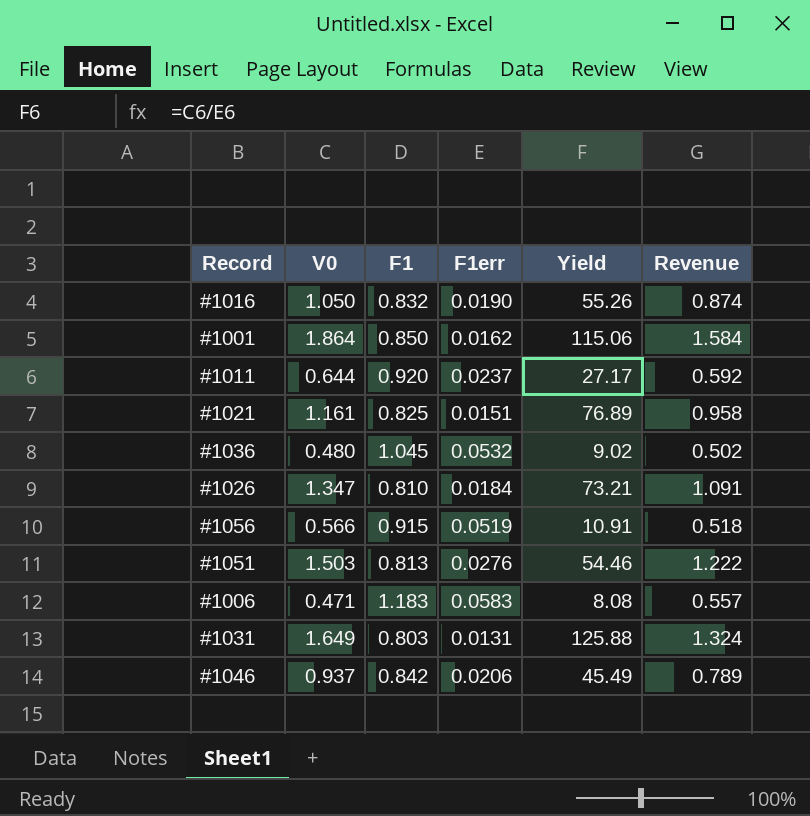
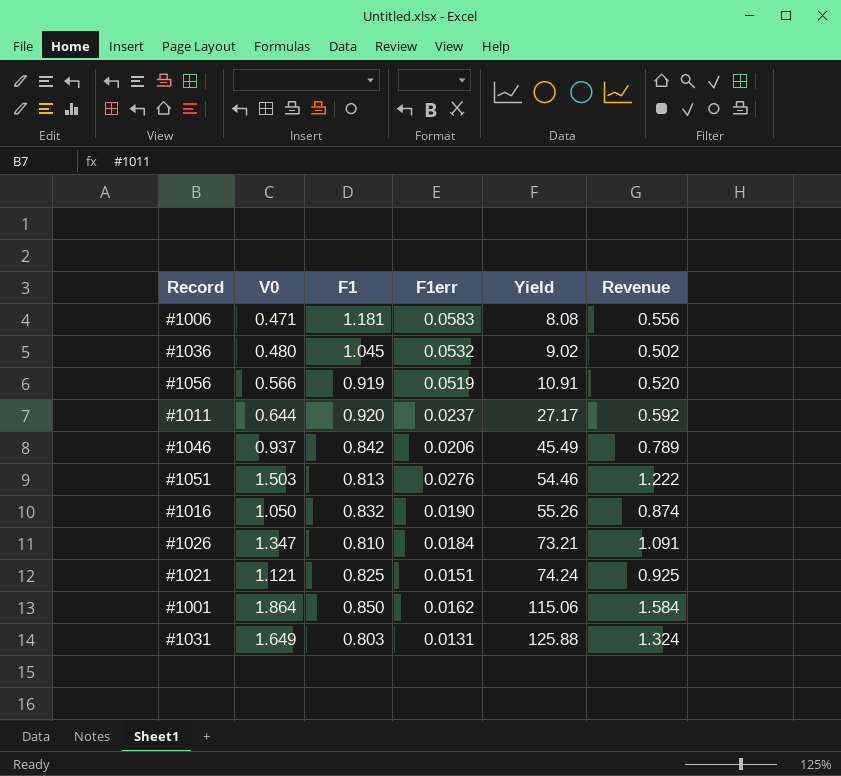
row order: none -> Yield ascending
#1006 | F1: 1.183 -> 1.181
#1006 | Revenue: 0.557 -> 0.556
#1056 | F1: 0.915 -> 0.919
#1056 | Revenue: 0.518 -> 0.520
#1021 | V0: 1.161 -> 1.121
#1021 | Yield: 76.89 -> 74.24
#1021 | Revenue: 0.958 -> 0.925

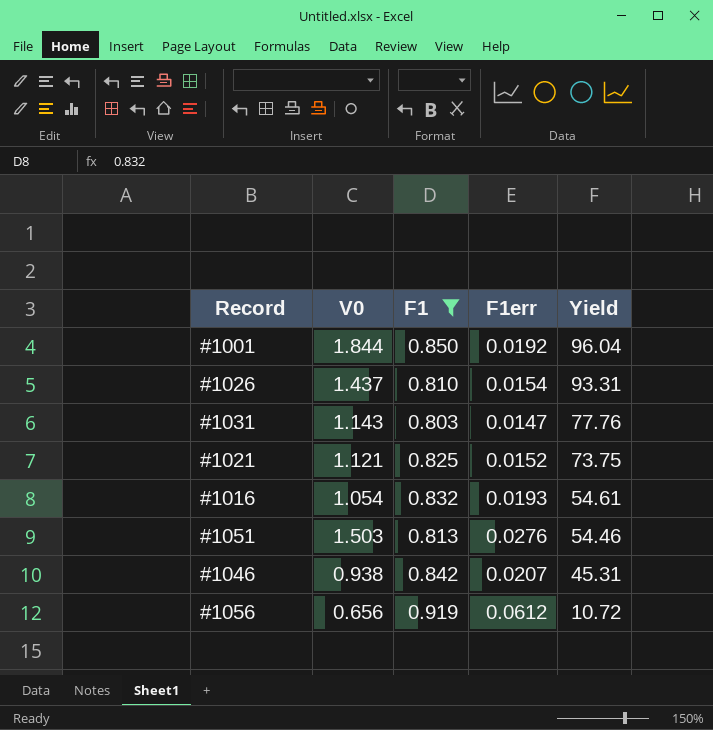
filter: none -> F1 <= 0.919
row order: Yield ascending -> Yield descending
column Revenue | formula: [V0] * [F1] -> none
#1001 | V0: 1.864 -> 1.844
#1001 | F1err: 0.0162 -> 0.0192
#1001 | Yield: 115.06 -> 96.04
#1026 | V0: 1.347 -> 1.437
#1026 | F1err: 0.0184 -> 0.0154
#1026 | Yield: 73.21 -> 93.31
#1031 | V0: 1.649 -> 1.143
#1031 | F1err: 0.0131 -> 0.0147
#1031 | Yield: 125.88 -> 77.76
#1021 | F1err: 0.0151 -> 0.0152
#1021 | Yield: 74.24 -> 73.75
#1016 | V0: 1.050 -> 1.054
#1016 | F1err: 0.0190 -> 0.0193
#1016 | Yield: 55.26 -> 54.61
#1046 | V0: 0.937 -> 0.938
#1046 | F1err: 0.0206 -> 0.0207
#1046 | Yield: 45.49 -> 45.31
#1056 | V0: 0.566 -> 0.656
#1056 | F1err: 0.0519 -> 0.0612
#1056 | Yield: 10.91 -> 10.72

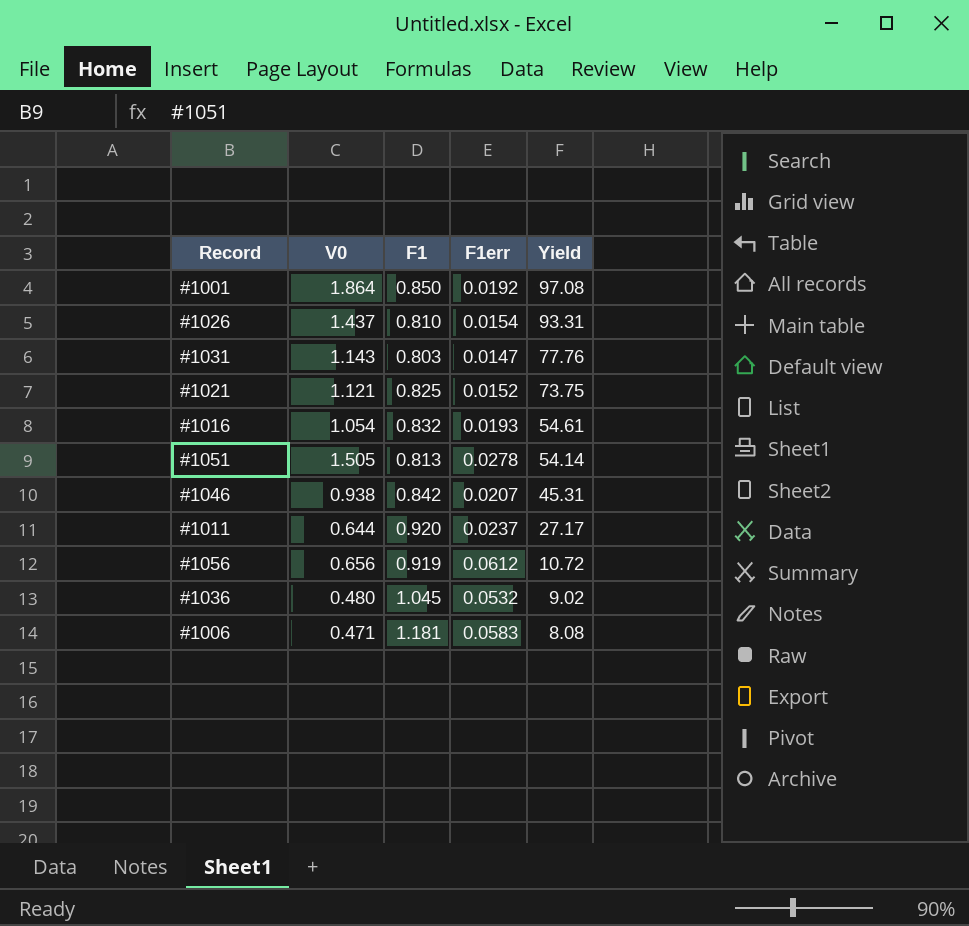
filter: F1 <= 0.919 -> none
#1001 | V0: 1.844 -> 1.864
#1001 | Yield: 96.04 -> 97.08
#1051 | V0: 1.503 -> 1.505
#1051 | F1err: 0.0276 -> 0.0278
#1051 | Yield: 54.46 -> 54.14

